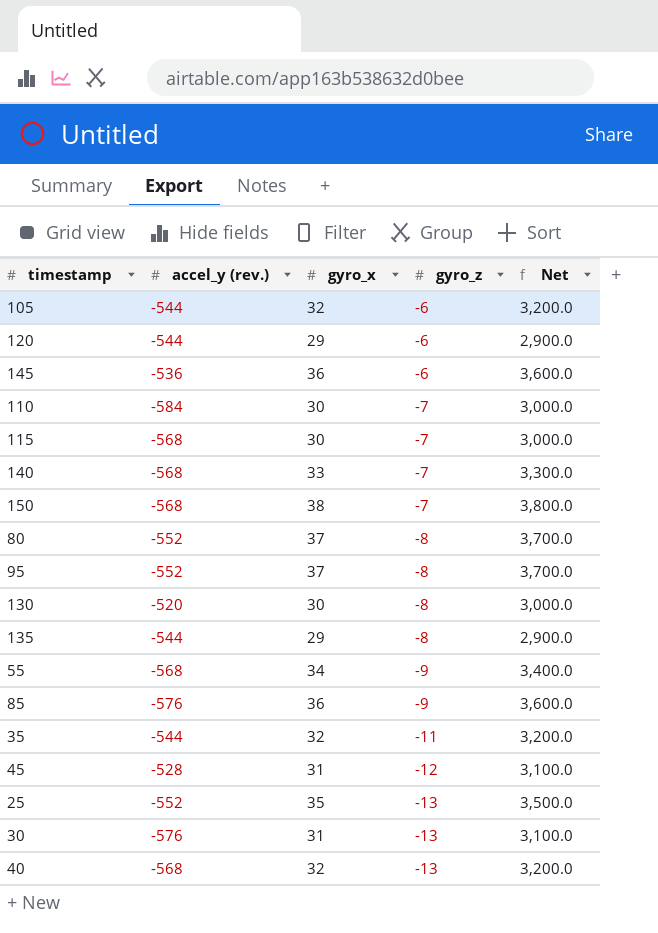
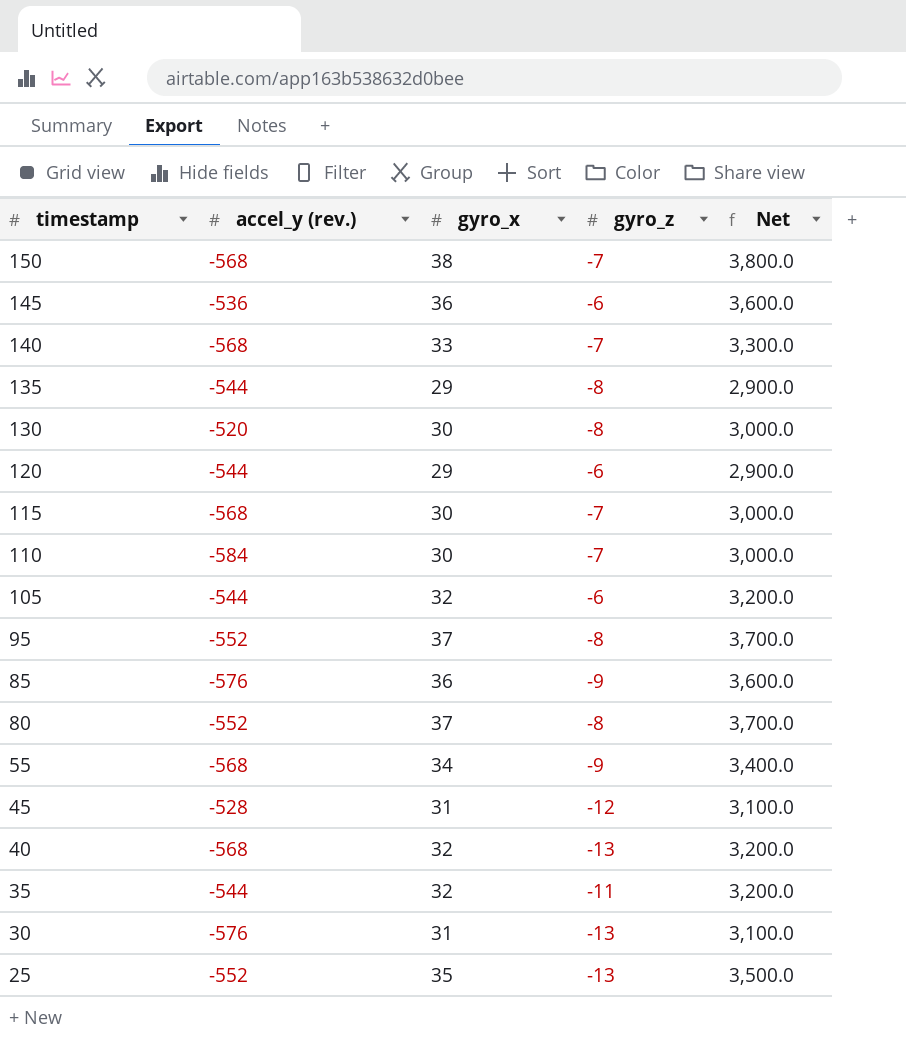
row order: gyro_z descending -> timestamp descending

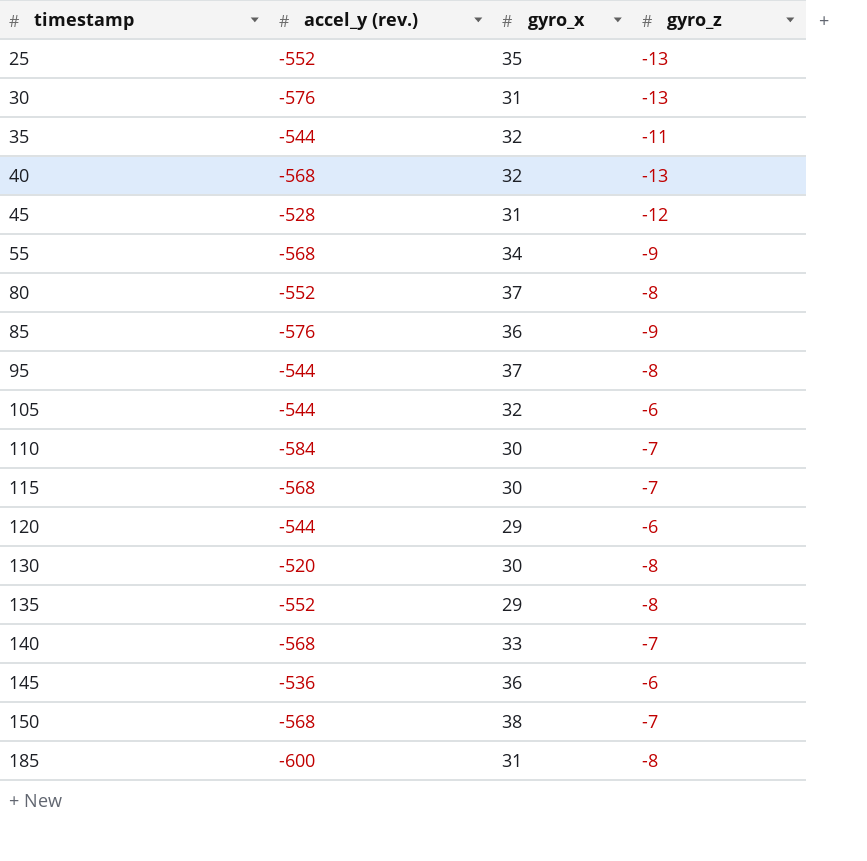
row order: timestamp descending -> timestamp ascending
column Net | formula: [gyro_x] * 100 -> none
95 | accel_y (rev.): -552 -> -544
135 | accel_y (rev.): -544 -> -552
row 185: none -> -600 | 31 | -8

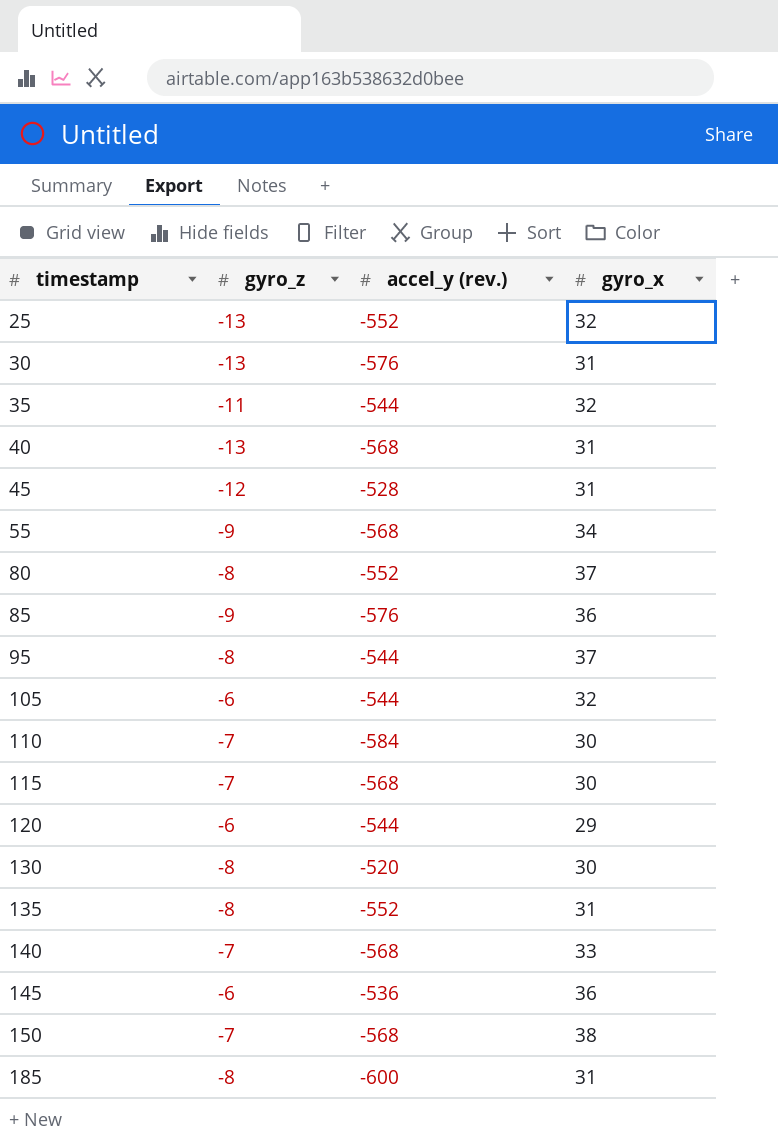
column gyro_z | position: 4 -> 2
25 | gyro_x: 35 -> 32
40 | gyro_x: 32 -> 31
135 | gyro_x: 29 -> 31

